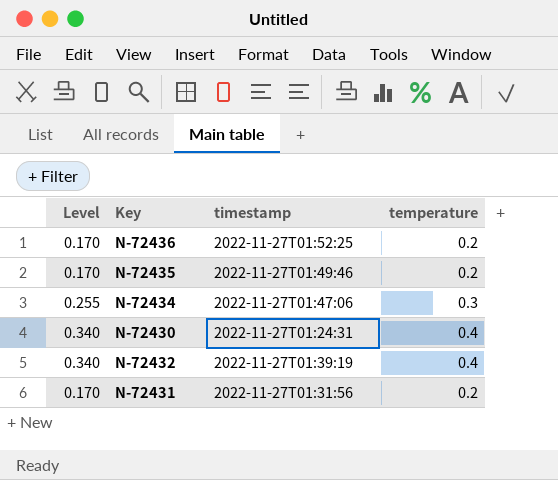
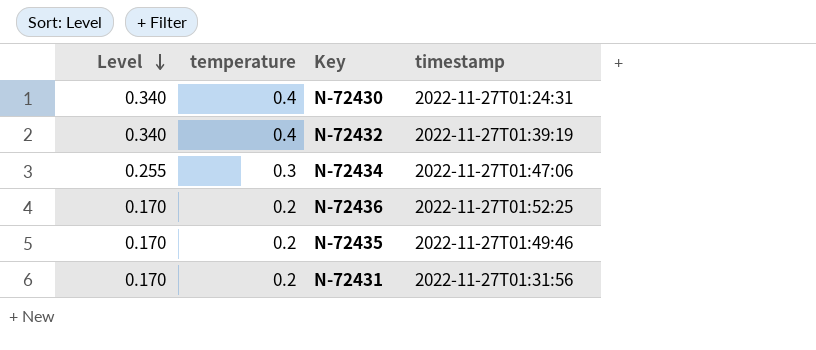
row order: none -> Level descending
column temperature | position: 4 -> 2

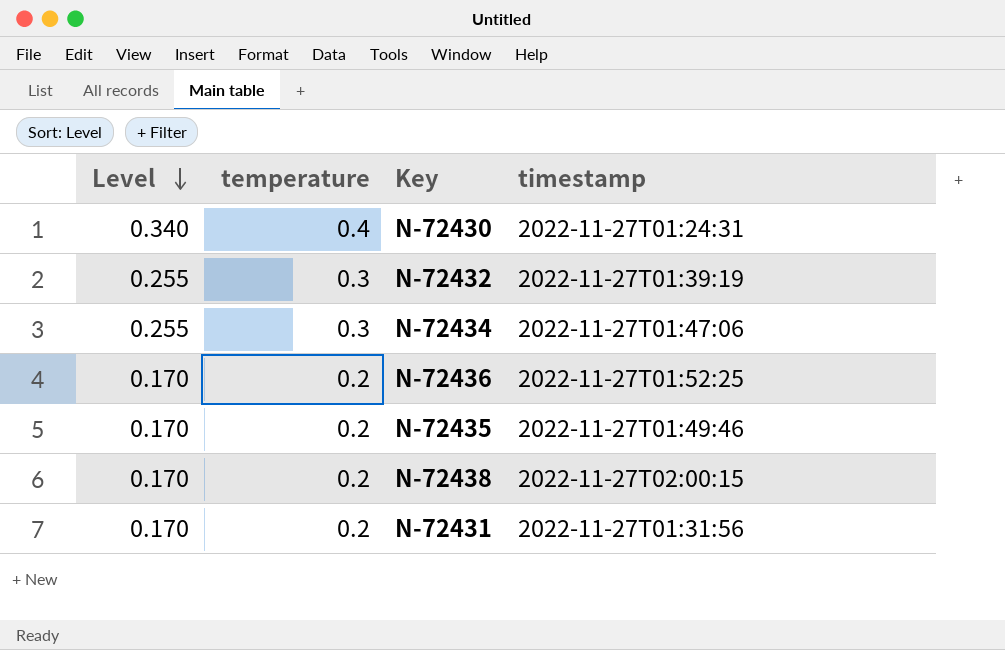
N-72432 | Level: 0.340 -> 0.255
N-72432 | temperature: 0.4 -> 0.3
row N-72438: none -> 0.170 | 0.2 | 2022-11-27T02:00:15

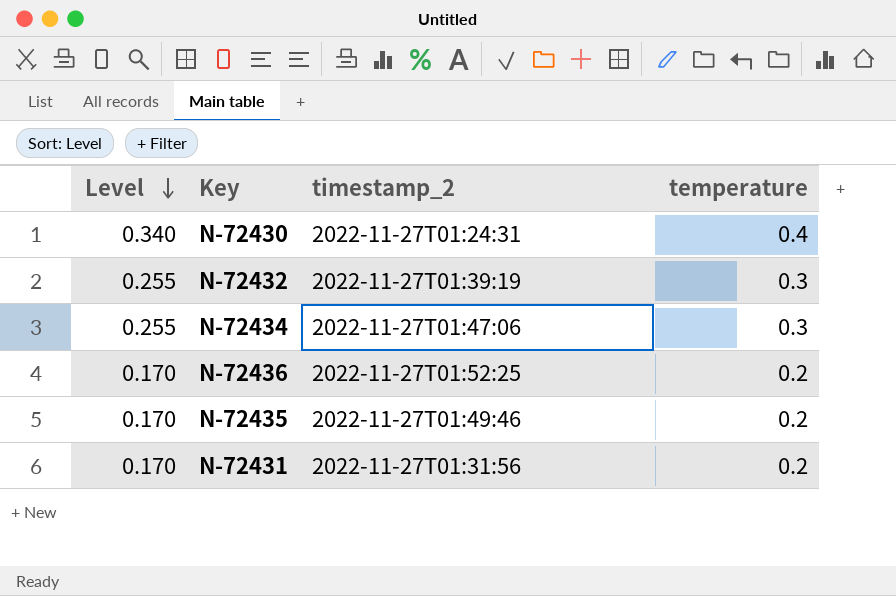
column name: timestamp -> timestamp_2
column temperature | position: 2 -> 4
row N-72438: 0.170 | 0.2 | 2022-11-27T02:00:15 -> none

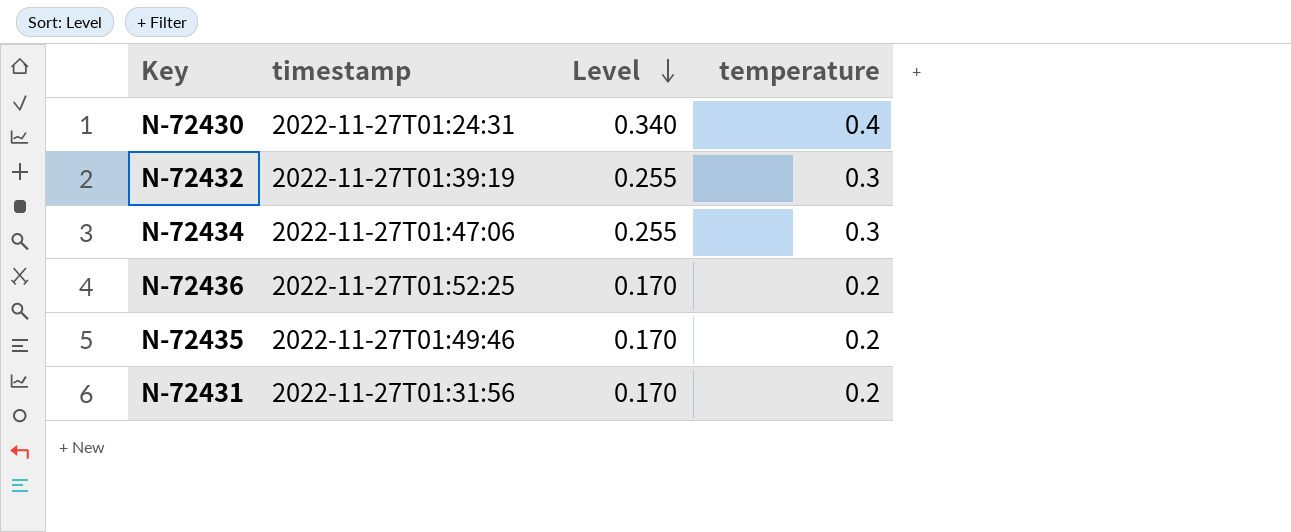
column name: timestamp_2 -> timestamp
column Level | position: 1 -> 3

